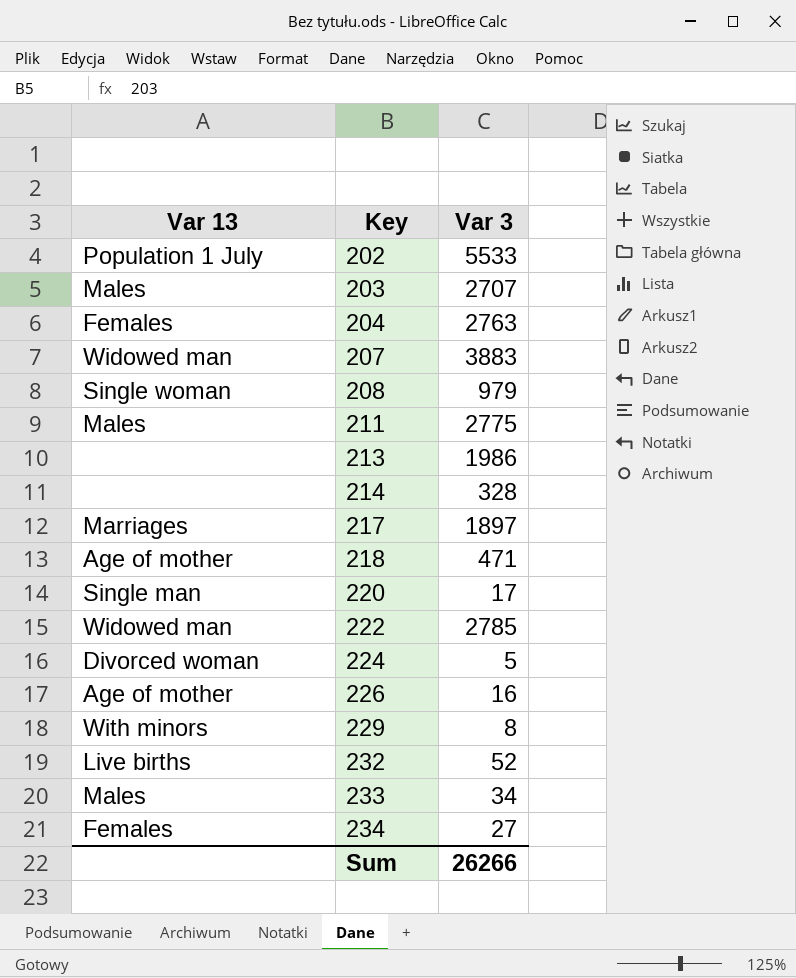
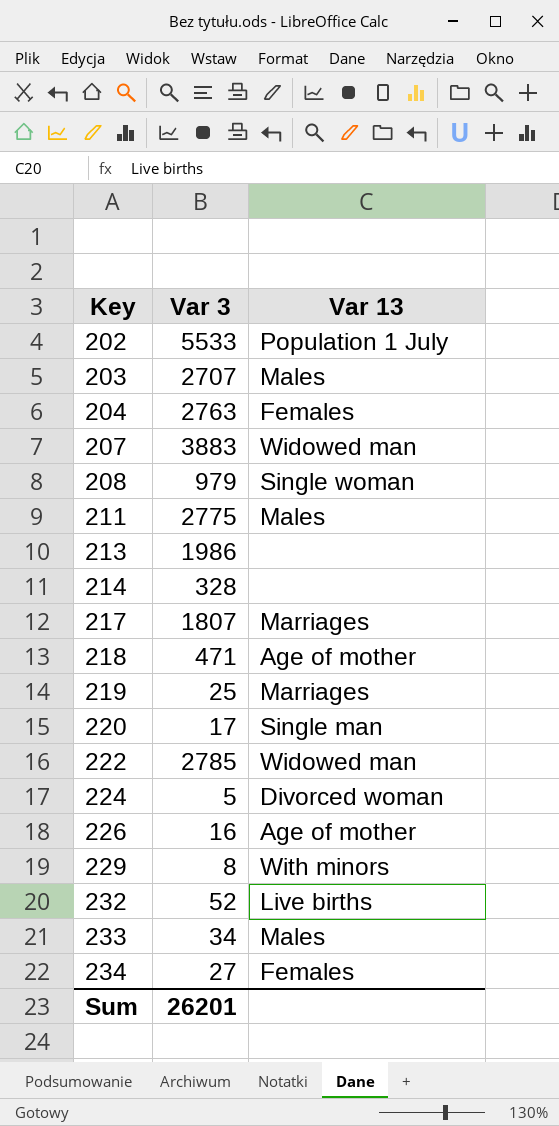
column Var 13 | position: 1 -> 3
217 | Var 3: 1897 -> 1807
row 219: none -> 25 | Marriages
Sum | Var 3: 26266 -> 26201

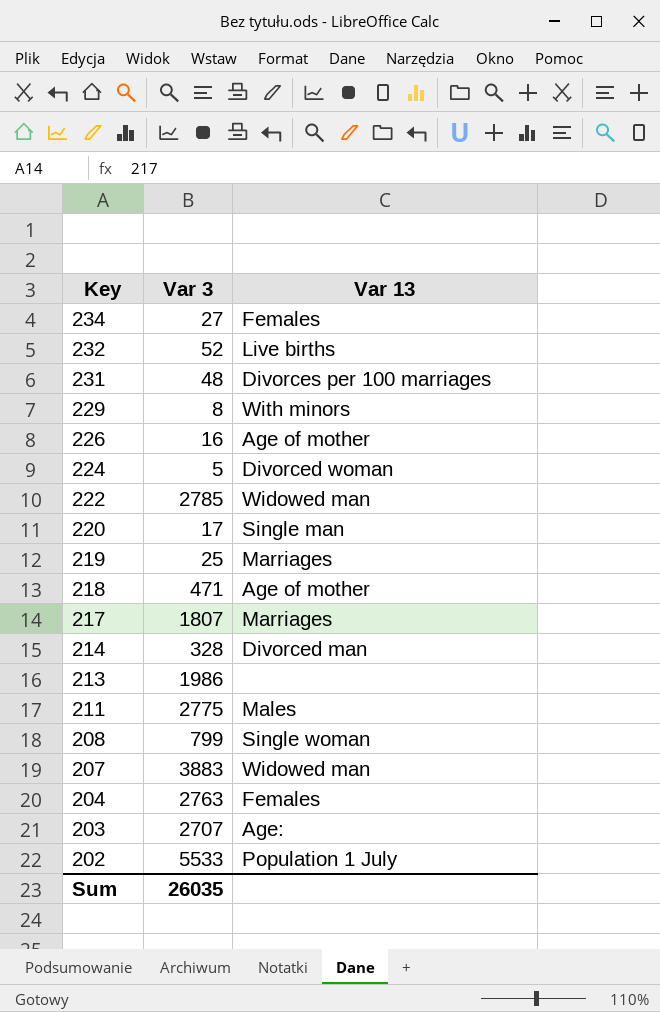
row order: Key ascending -> Key descending
row 233: 34 | Males -> none
row 231: none -> 48 | Divorces per 100 marriages
214 | Var 13: none -> Divorced man
208 | Var 3: 979 -> 799
203 | Var 13: Males -> Age:
Sum | Var 3: 26201 -> 26035

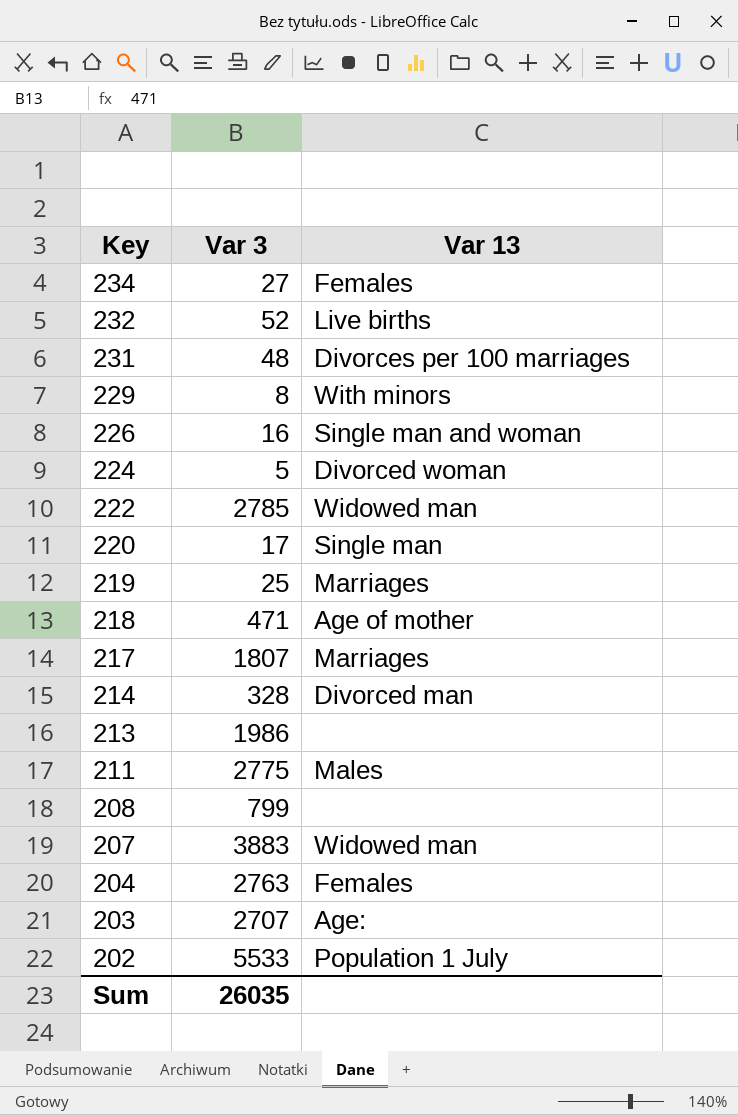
226 | Var 13: Age of mother -> Single man and woman
208 | Var 13: Single woman -> none

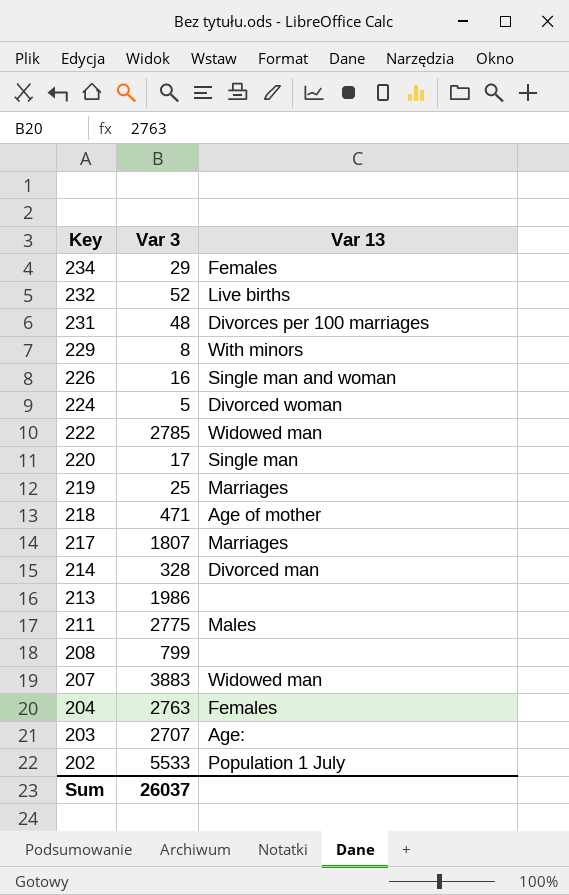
234 | Var 3: 27 -> 29
Sum | Var 3: 26035 -> 26037

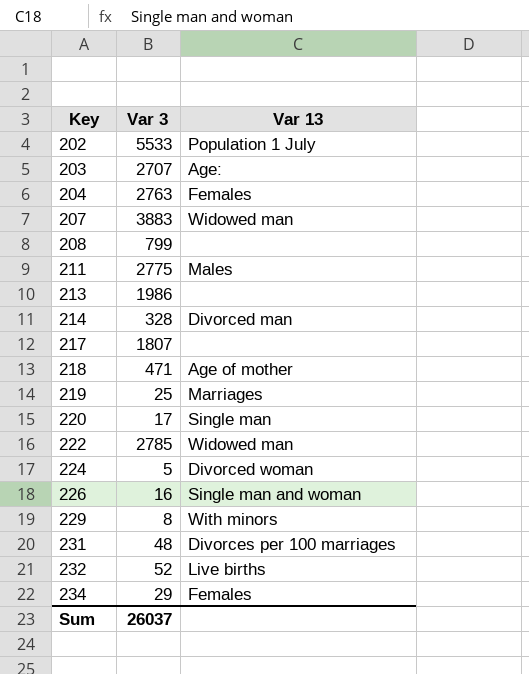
row order: Key descending -> Key ascending
217 | Var 13: Marriages -> none

